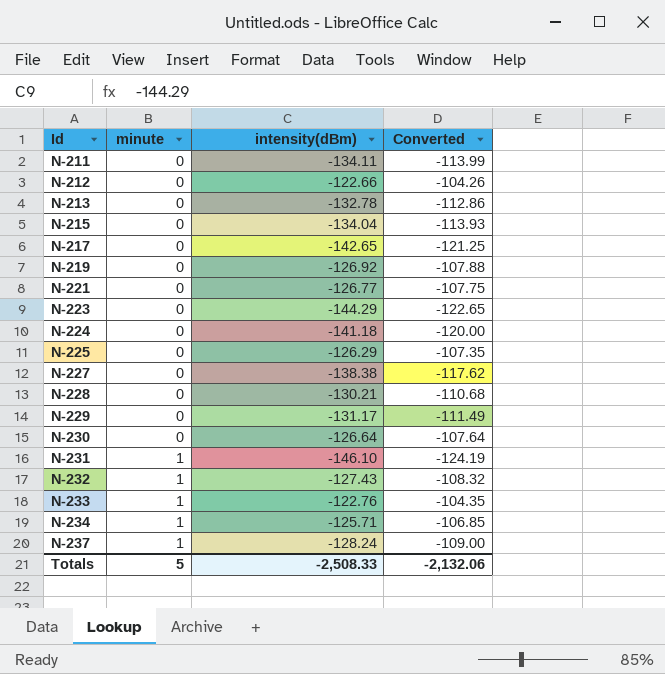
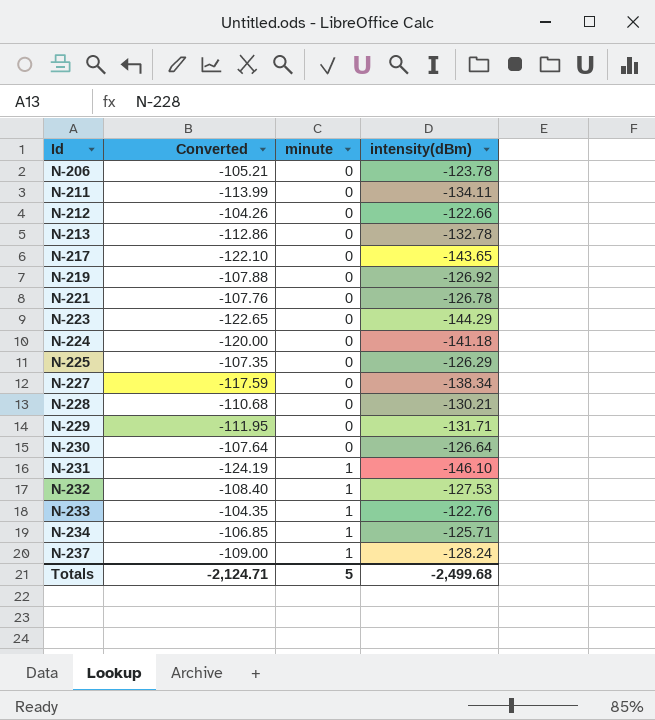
column Converted | position: 4 -> 2
row N-215: 0 | -134.04 | -113.93 -> none
row N-206: none -> -105.21 | 0 | -123.78
N-217 | Converted: -121.25 -> -122.10
N-217 | intensity(dBm): -142.65 -> -143.65
N-221 | Converted: -107.75 -> -107.76
N-221 | intensity(dBm): -126.77 -> -126.78
N-227 | Converted: -117.62 -> -117.59
N-227 | intensity(dBm): -138.38 -> -138.34
N-229 | Converted: -111.49 -> -111.95
N-229 | intensity(dBm): -131.17 -> -131.71
N-232 | Converted: -108.32 -> -108.40
N-232 | intensity(dBm): -127.43 -> -127.53
Totals | Converted: -2,132.06 -> -2,124.71
Totals | intensity(dBm): -2,508.33 -> -2,499.68

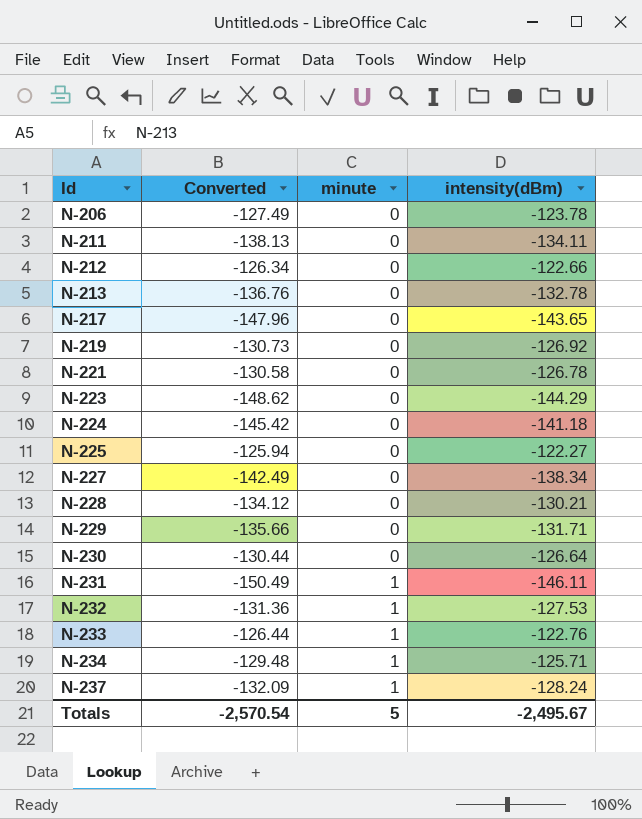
column Converted | formula: [intensity(dBm)] * 0.85 -> [intensity(dBm)] * 1.03
N-225 | intensity(dBm): -126.29 -> -122.27
N-231 | intensity(dBm): -146.10 -> -146.11
Totals | Converted: -2,124.71 -> -2,570.54
Totals | intensity(dBm): -2,499.68 -> -2,495.67

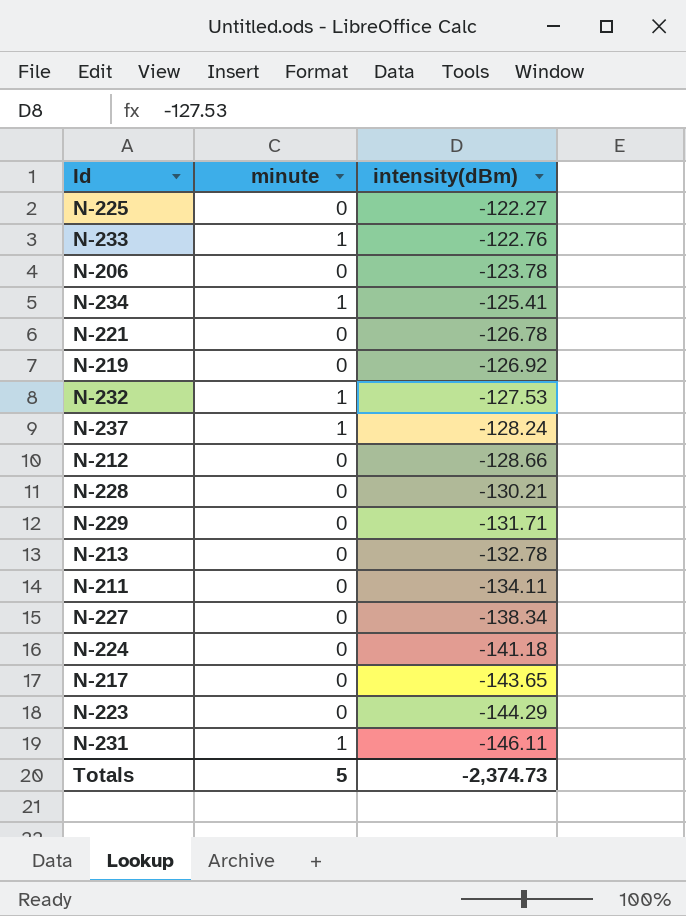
row order: Id ascending -> intensity(dBm) descending
column Converted | formula: [intensity(dBm)] * 1.03 -> none
row N-230: -130.44 | 0 | -126.64 -> none
N-234 | intensity(dBm): -125.71 -> -125.41
N-212 | intensity(dBm): -122.66 -> -128.66
Totals | intensity(dBm): -2,495.67 -> -2,374.73

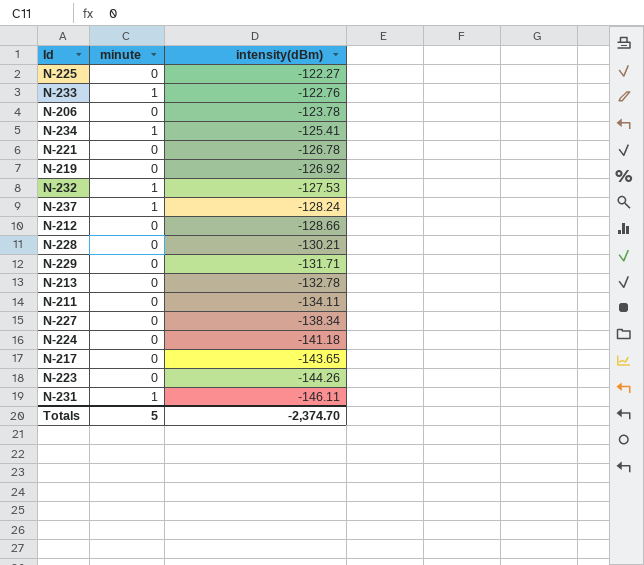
N-223 | intensity(dBm): -144.29 -> -144.26
Totals | intensity(dBm): -2,374.73 -> -2,374.70

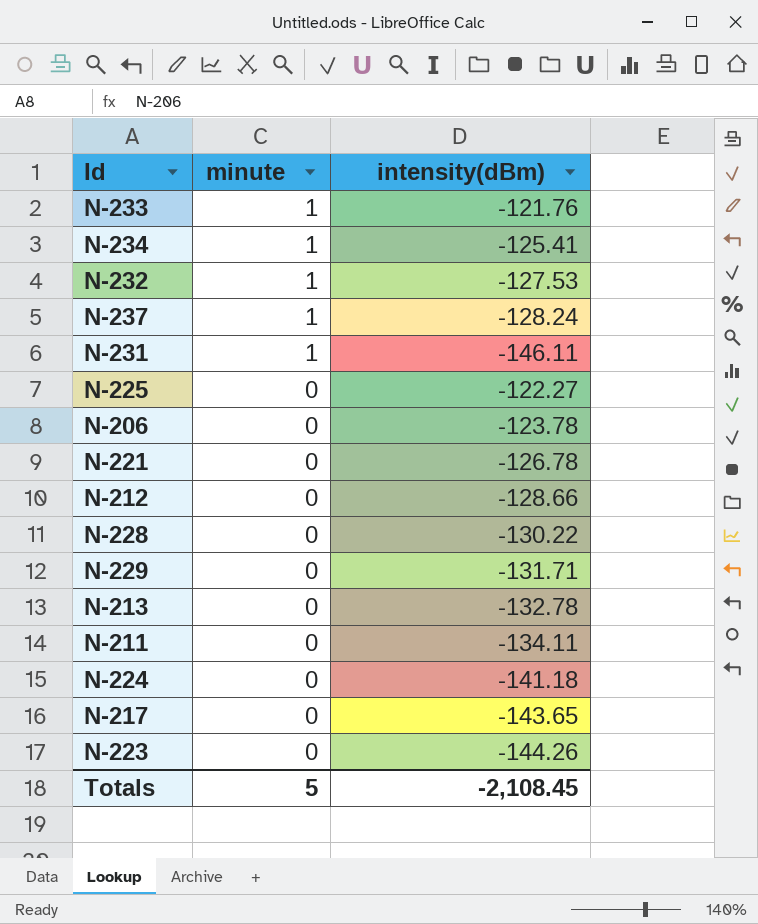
row order: intensity(dBm) descending -> minute descending
row N-219: 0 | -126.92 -> none
row N-227: 0 | -138.34 -> none
N-233 | intensity(dBm): -122.76 -> -121.76
N-228 | intensity(dBm): -130.21 -> -130.22
Totals | intensity(dBm): -2,374.70 -> -2,108.45

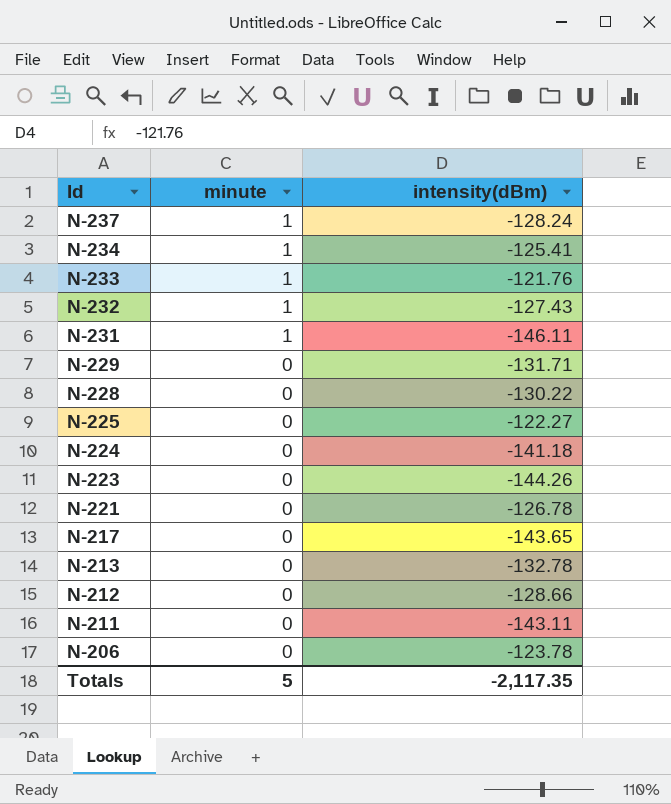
row order: minute descending -> Id descending
N-232 | intensity(dBm): -127.53 -> -127.43
N-211 | intensity(dBm): -134.11 -> -143.11
Totals | intensity(dBm): -2,108.45 -> -2,117.35

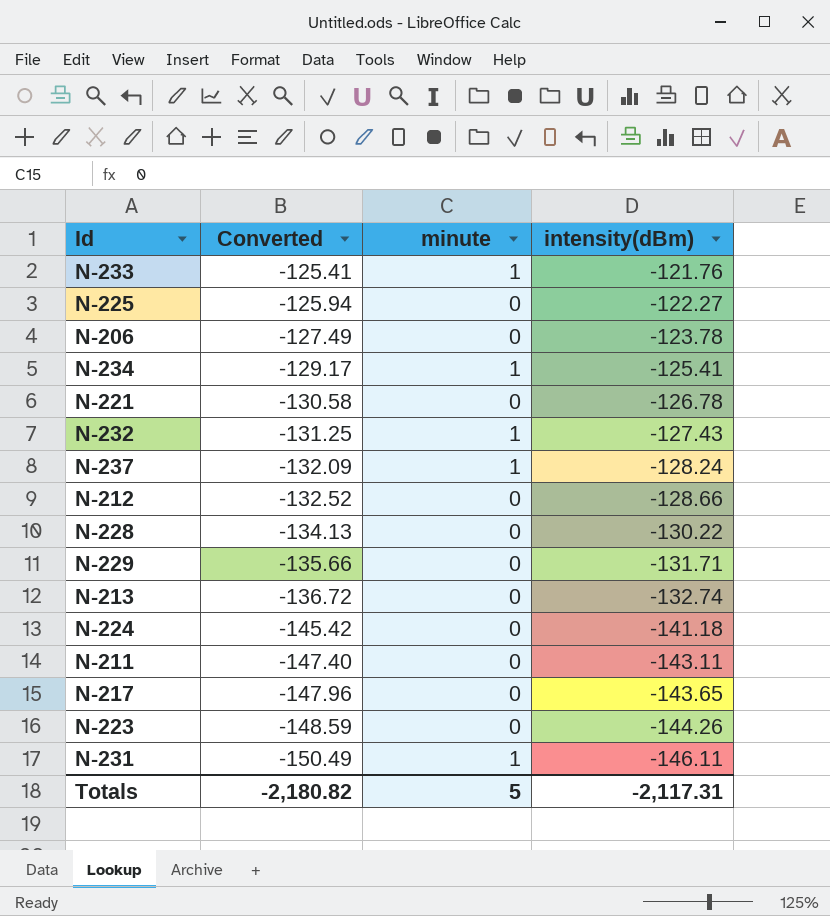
row order: Id descending -> Converted descending
column Converted | formula: none -> [intensity(dBm)] * 1.03
N-213 | intensity(dBm): -132.78 -> -132.74
Totals | intensity(dBm): -2,117.35 -> -2,117.31

